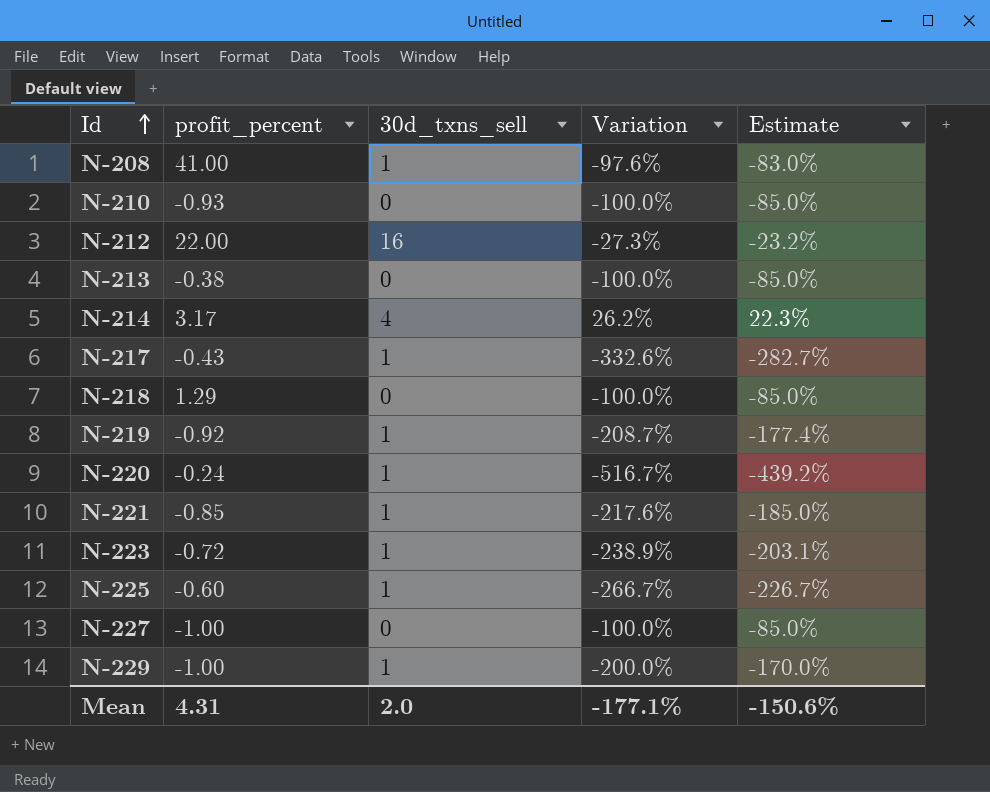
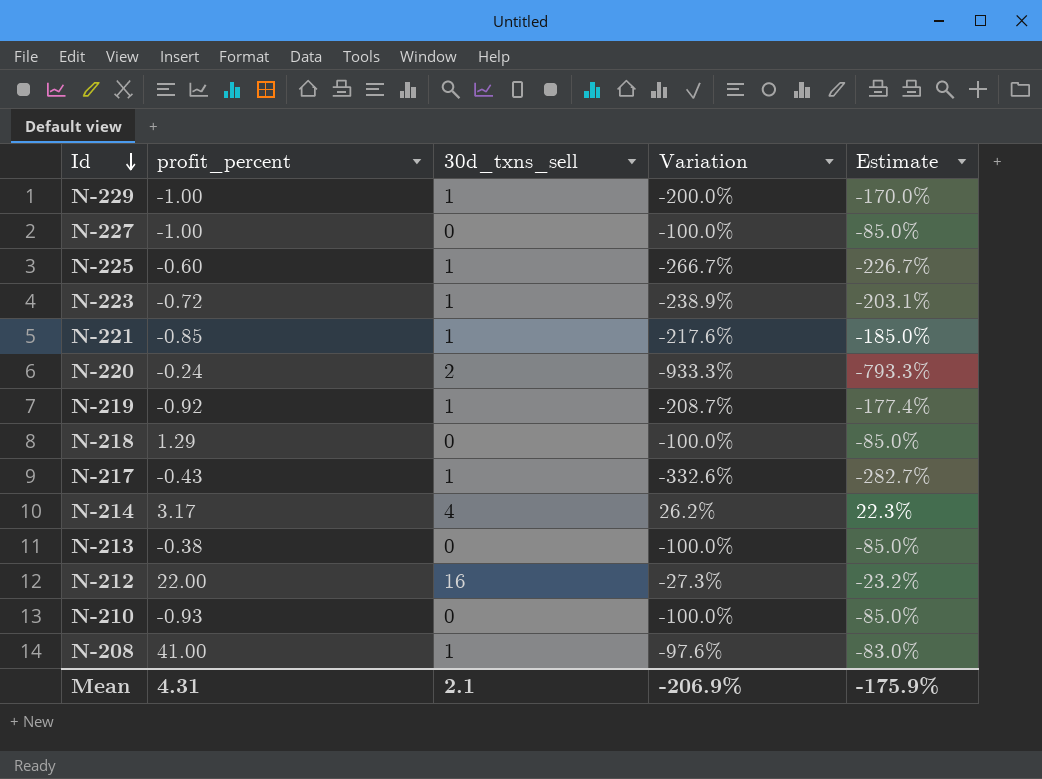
row order: Id ascending -> Id descending
N-220 | 30d_txns_sell: 1 -> 2
N-220 | Variation: -516.7% -> -933.3%
N-220 | Estimate: -439.2% -> -793.3%
Mean | 30d_txns_sell: 2.0 -> 2.1
Mean | Variation: -177.1% -> -206.9%
Mean | Estimate: -150.6% -> -175.9%

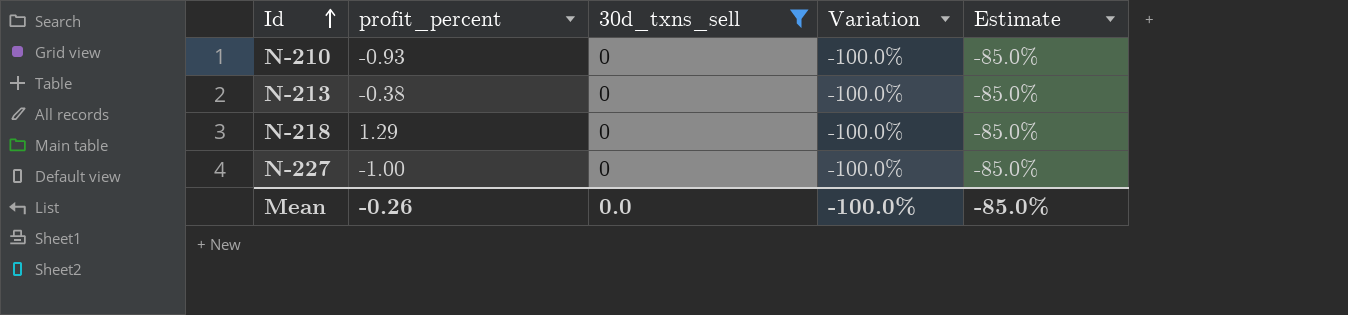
filter: none -> 30d_txns_sell = 0
row order: Id descending -> Id ascending
Mean | profit_percent: 4.31 -> -0.26
Mean | 30d_txns_sell: 2.1 -> 0.0
Mean | Variation: -206.9% -> -100.0%
Mean | Estimate: -175.9% -> -85.0%

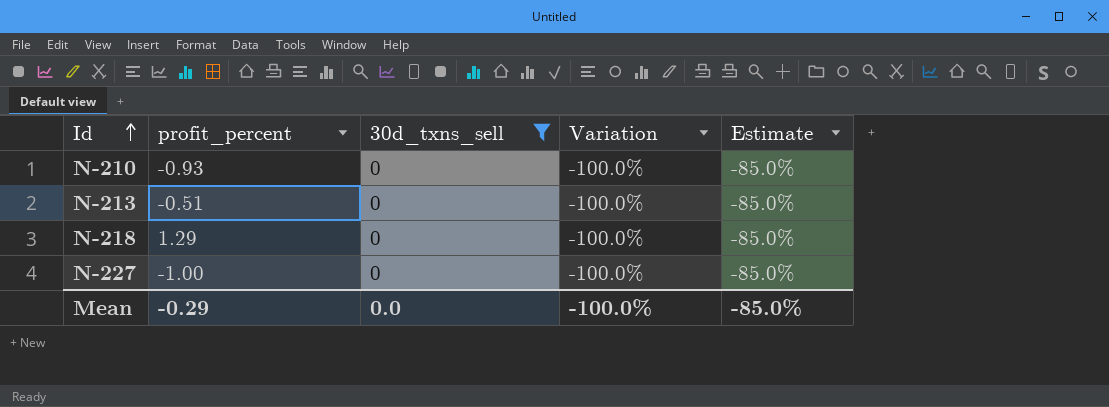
N-213 | profit_percent: -0.38 -> -0.51
Mean | profit_percent: -0.26 -> -0.29

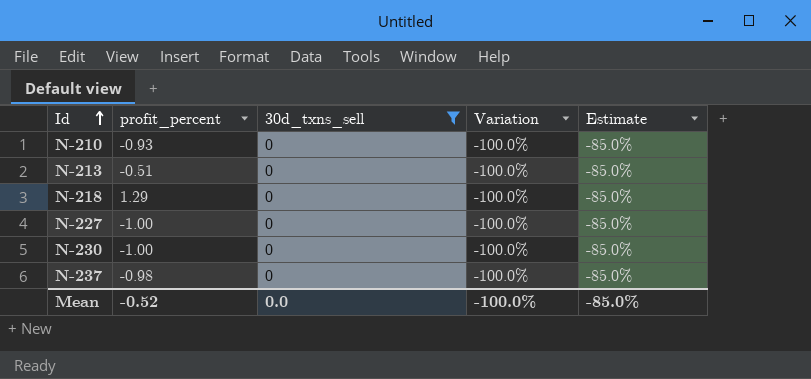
row N-230: none -> -1.00 | 0 | -100.0% | -85.0%
row N-237: none -> -0.98 | 0 | -100.0% | -85.0%
Mean | profit_percent: -0.29 -> -0.52

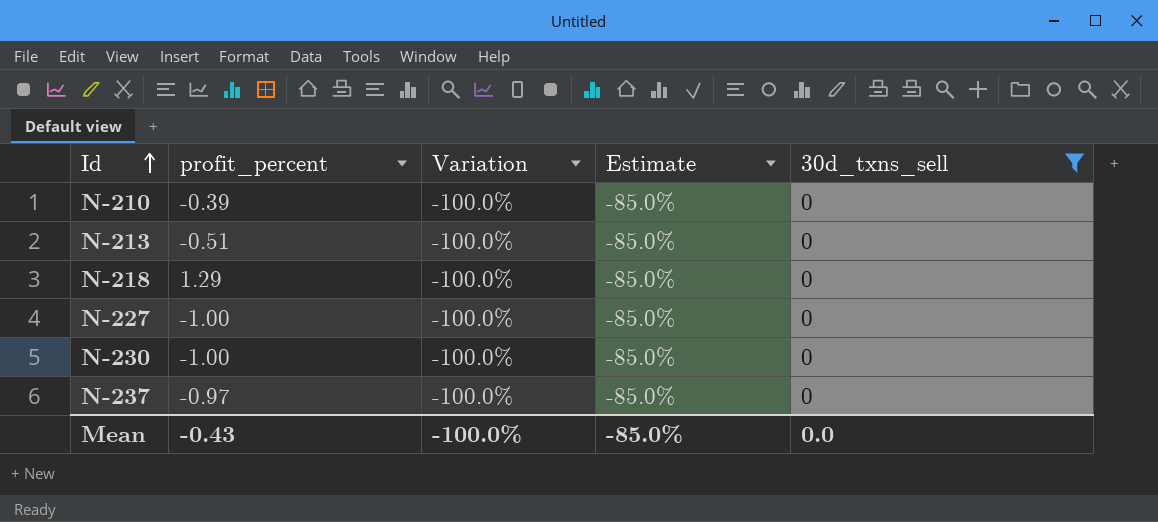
column 30d_txns_sell | position: 3 -> 5
N-210 | profit_percent: -0.93 -> -0.39
N-237 | profit_percent: -0.98 -> -0.97
Mean | profit_percent: -0.52 -> -0.43

